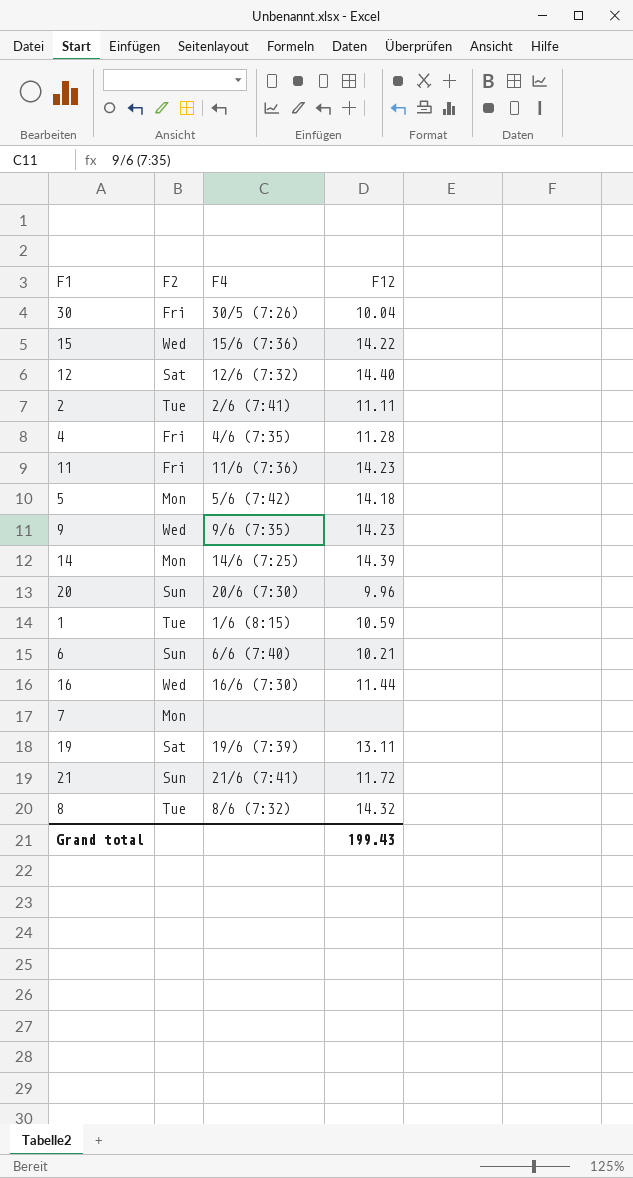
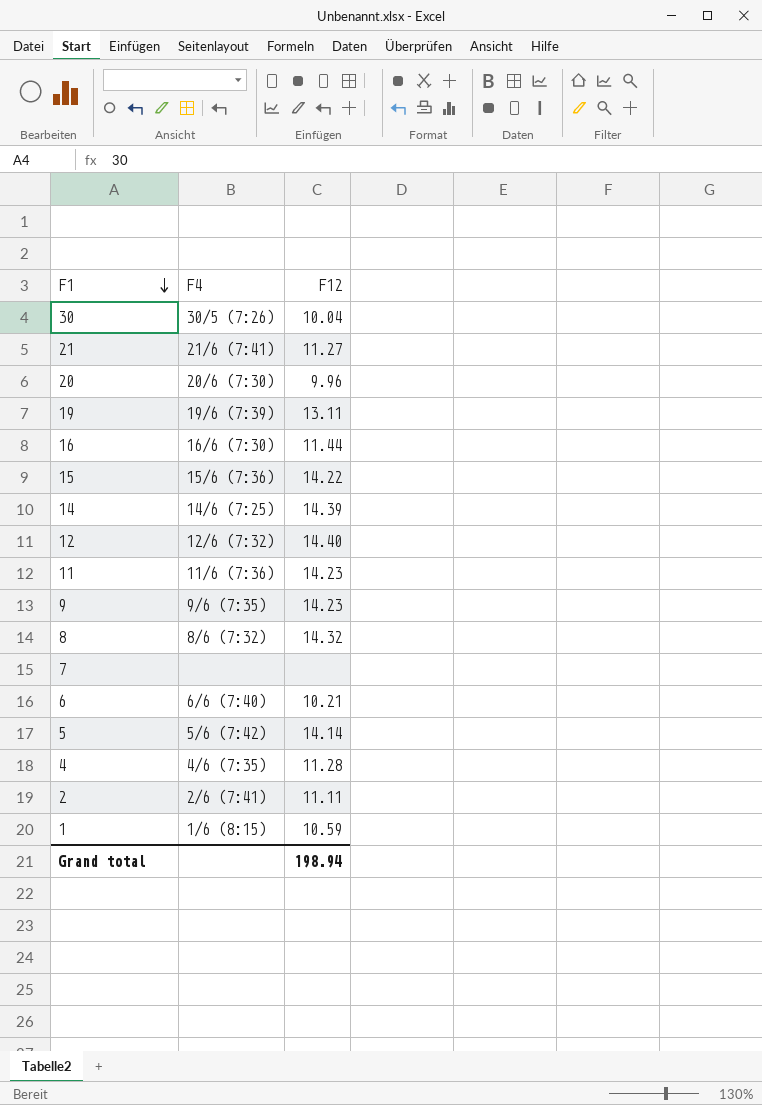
row order: none -> F1 descending
column F2 | position: 2 -> none
21 | F12: 11.72 -> 11.27
5 | F12: 14.18 -> 14.14
Grand total | F12: 199.43 -> 198.94

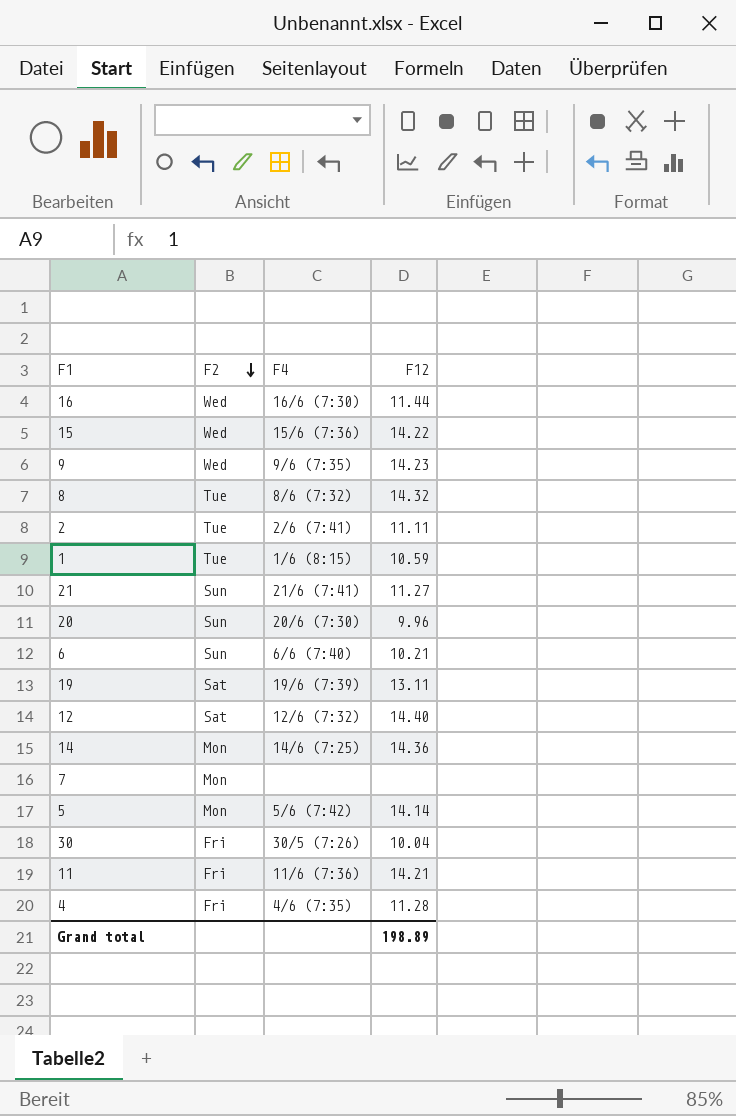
row order: F1 descending -> F2 descending
column F2 | position: none -> 2
14 | F12: 14.39 -> 14.36
11 | F12: 14.23 -> 14.21
Grand total | F12: 198.94 -> 198.89

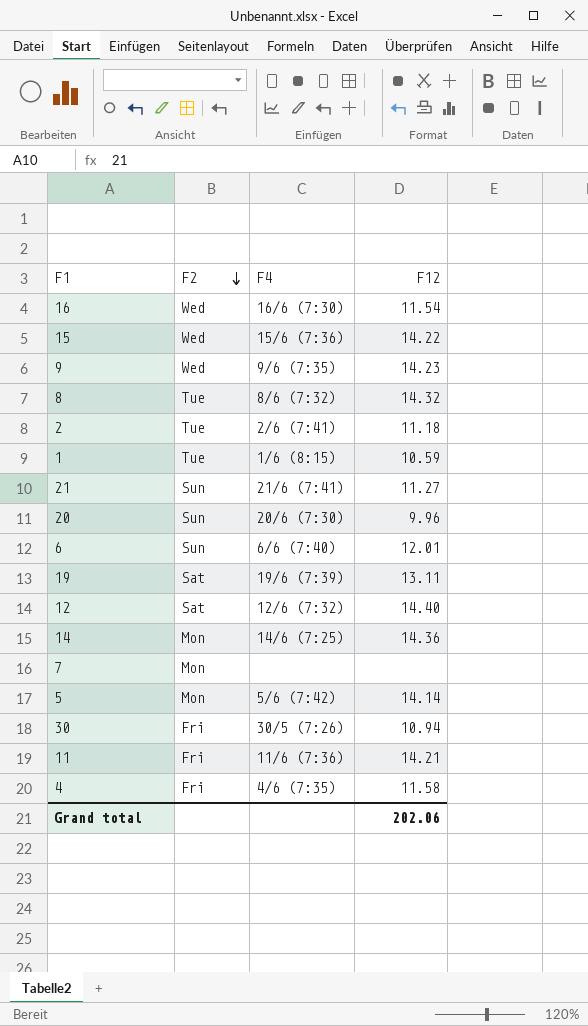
16 | F12: 11.44 -> 11.54
2 | F12: 11.11 -> 11.18
6 | F12: 10.21 -> 12.01
30 | F12: 10.04 -> 10.94
4 | F12: 11.28 -> 11.58
Grand total | F12: 198.89 -> 202.06

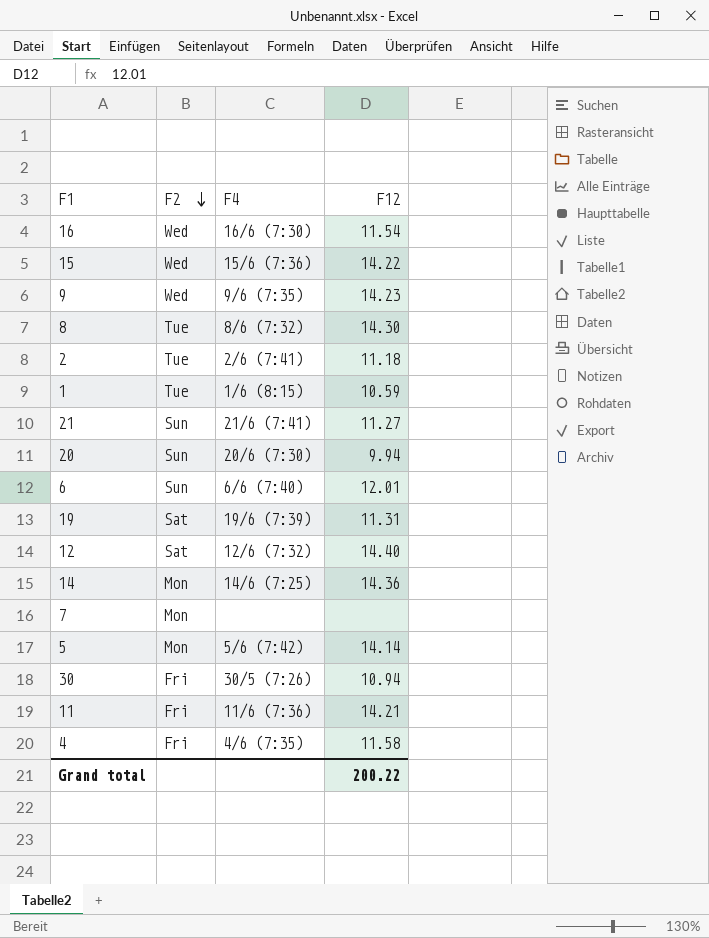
8 | F12: 14.32 -> 14.30
20 | F12: 9.96 -> 9.94
19 | F12: 13.11 -> 11.31
Grand total | F12: 202.06 -> 200.22

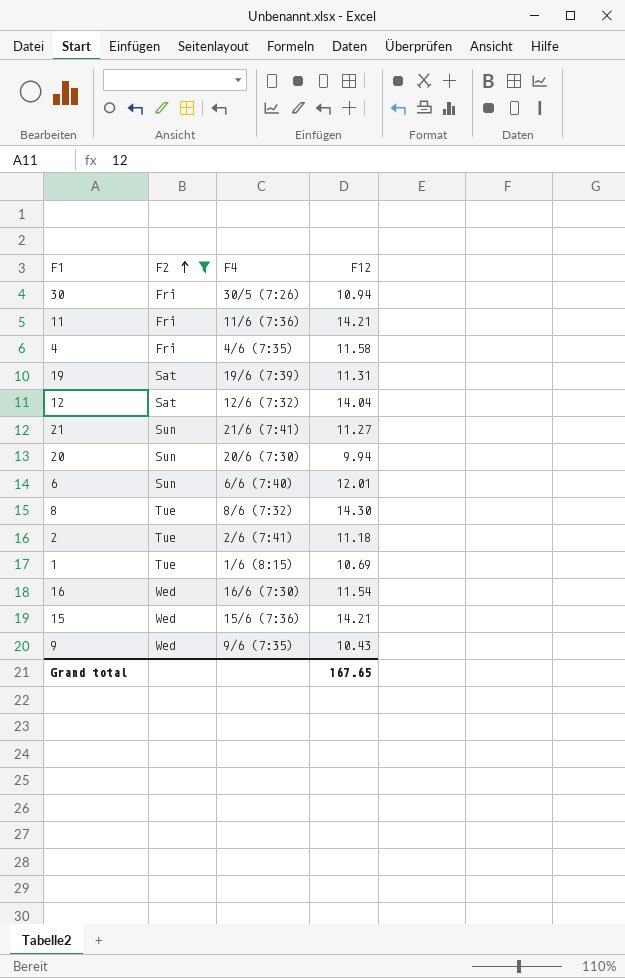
filter: none -> F2 != Mon
row order: F2 descending -> F2 ascending
12 | F12: 14.40 -> 14.04
1 | F12: 10.59 -> 10.69
15 | F12: 14.22 -> 14.21
9 | F12: 14.23 -> 10.43
Grand total | F12: 200.22 -> 167.65

